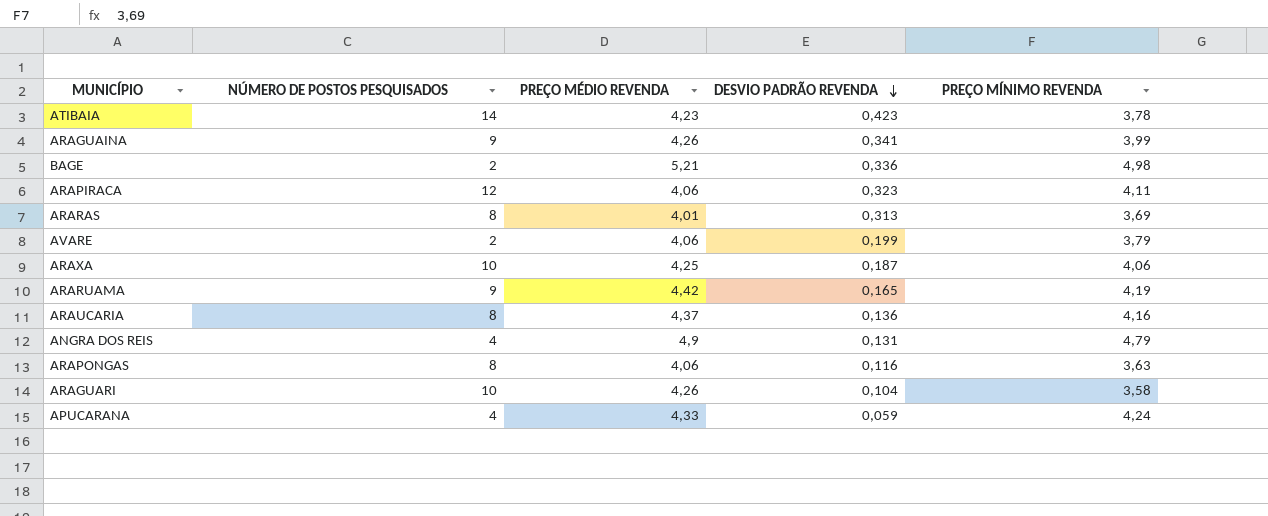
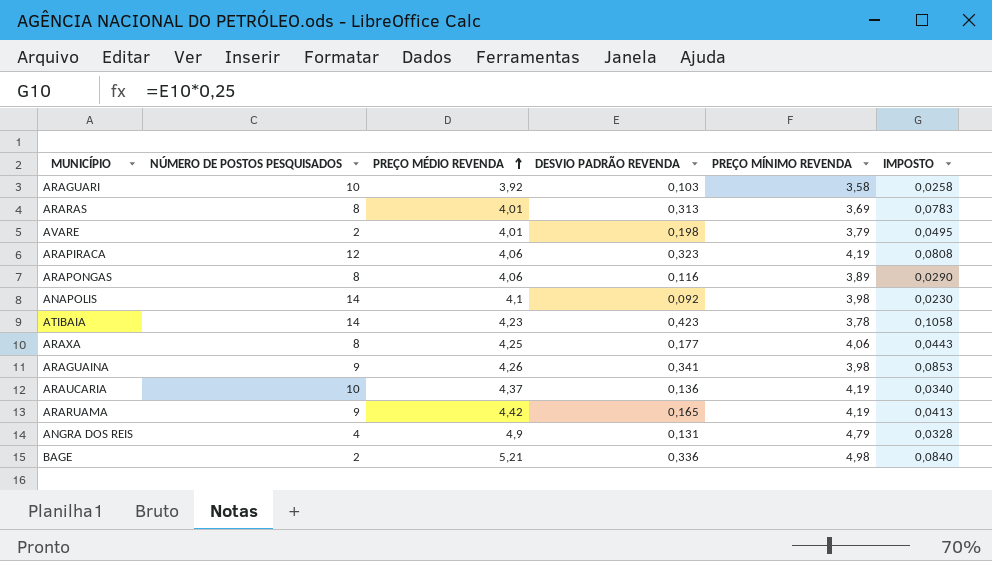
row order: DESVIO PADRÃO REVENDA descending -> PREÇO MÉDIO REVENDA ascending
column IMPOSTO | formula: none -> [DESVIO PADRÃO REVENDA] * 0,25
row APUCARANA: 4 | 4,33 | 0,059 | 4,24 -> none
ARAGUARI | PREÇO MÉDIO REVENDA: 4,26 -> 3,92
ARAGUARI | DESVIO PADRÃO REVENDA: 0,104 -> 0,103
AVARE | PREÇO MÉDIO REVENDA: 4,06 -> 4,01
AVARE | DESVIO PADRÃO REVENDA: 0,199 -> 0,198
ARAPIRACA | PREÇO MÍNIMO REVENDA: 4,11 -> 4,19
ARAPONGAS | PREÇO MÍNIMO REVENDA: 3,63 -> 3,89
row ANAPOLIS: none -> 14 | 4,1 | 0,092 | 3,98 | 0,0230
ARAXA | NÚMERO DE POSTOS PESQUISADOS: 10 -> 8
ARAXA | DESVIO PADRÃO REVENDA: 0,187 -> 0,177
ARAGUAINA | PREÇO MÍNIMO REVENDA: 3,99 -> 3,98
ARAUCARIA | NÚMERO DE POSTOS PESQUISADOS: 8 -> 10
ARAUCARIA | PREÇO MÍNIMO REVENDA: 4,16 -> 4,19

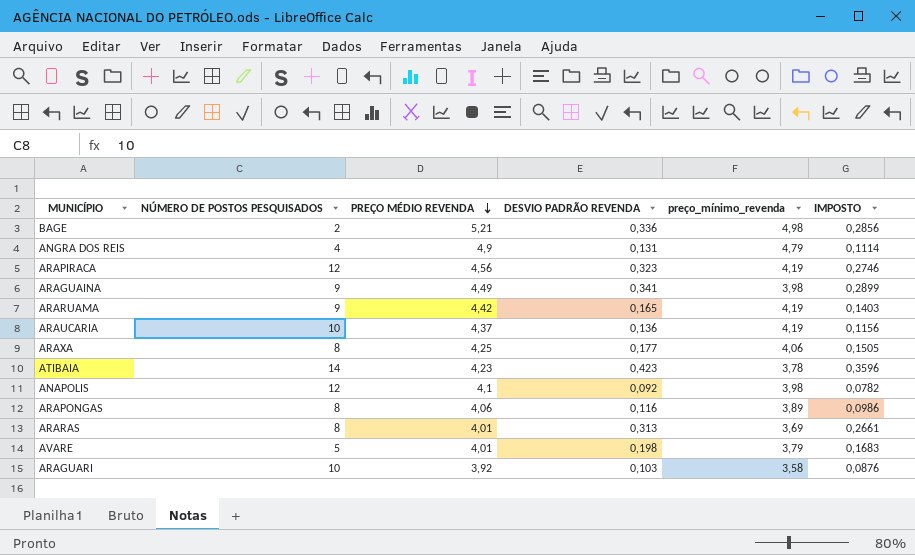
row order: PREÇO MÉDIO REVENDA ascending -> PREÇO MÉDIO REVENDA descending
column name: PREÇO MÍNIMO REVENDA -> preço_mínimo_revenda
column IMPOSTO | formula: [DESVIO PADRÃO REVENDA] * 0,25 -> [DESVIO PADRÃO REVENDA] * 0,85
ARAPIRACA | PREÇO MÉDIO REVENDA: 4,06 -> 4,56
ARAGUAINA | PREÇO MÉDIO REVENDA: 4,26 -> 4,49
ANAPOLIS | NÚMERO DE POSTOS PESQUISADOS: 14 -> 12
AVARE | NÚMERO DE POSTOS PESQUISADOS: 2 -> 5

